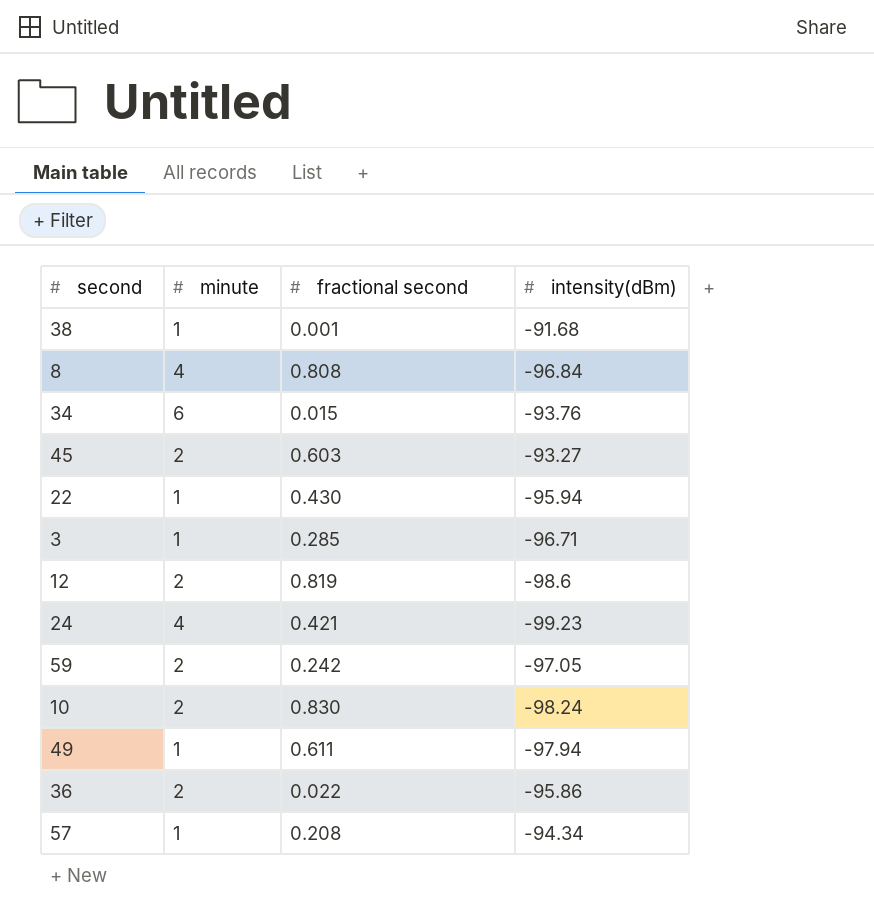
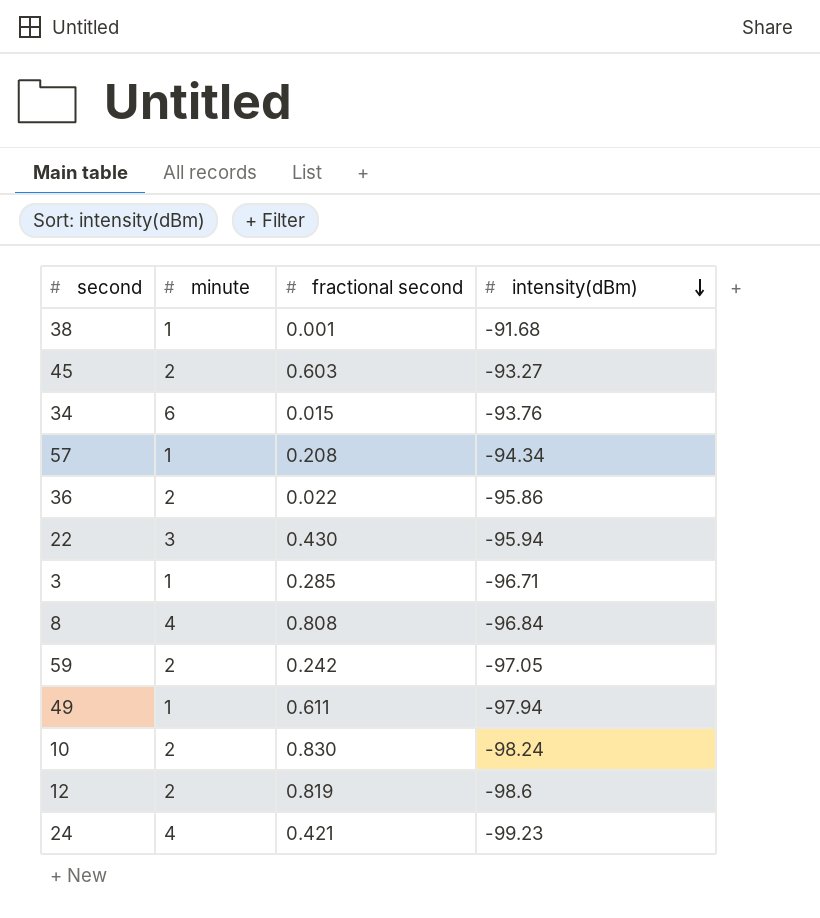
row order: none -> intensity(dBm) descending
22 | minute: 1 -> 3

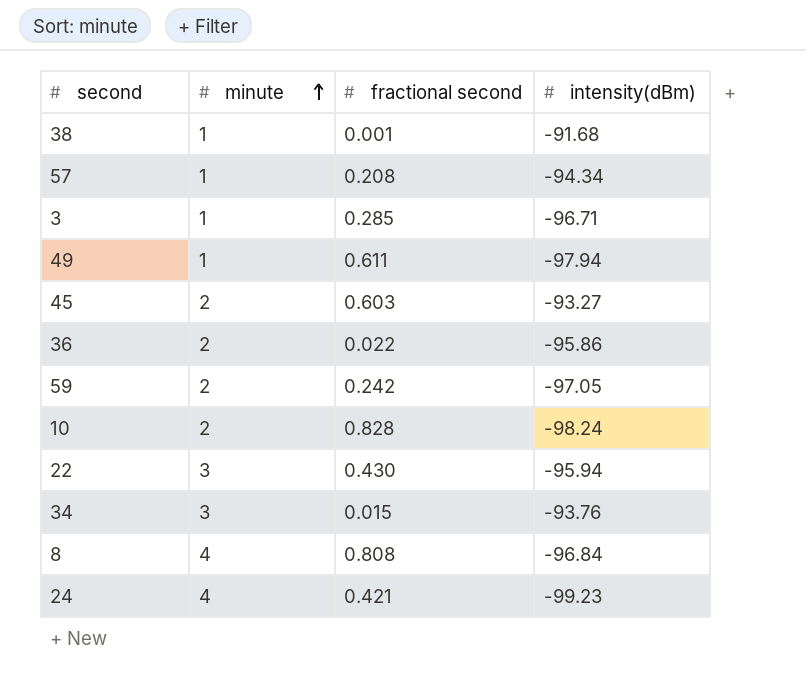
row order: intensity(dBm) descending -> minute ascending
row 12: 2 | 0.819 | -98.6 -> none
10 | fractional second: 0.830 -> 0.828
34 | minute: 6 -> 3

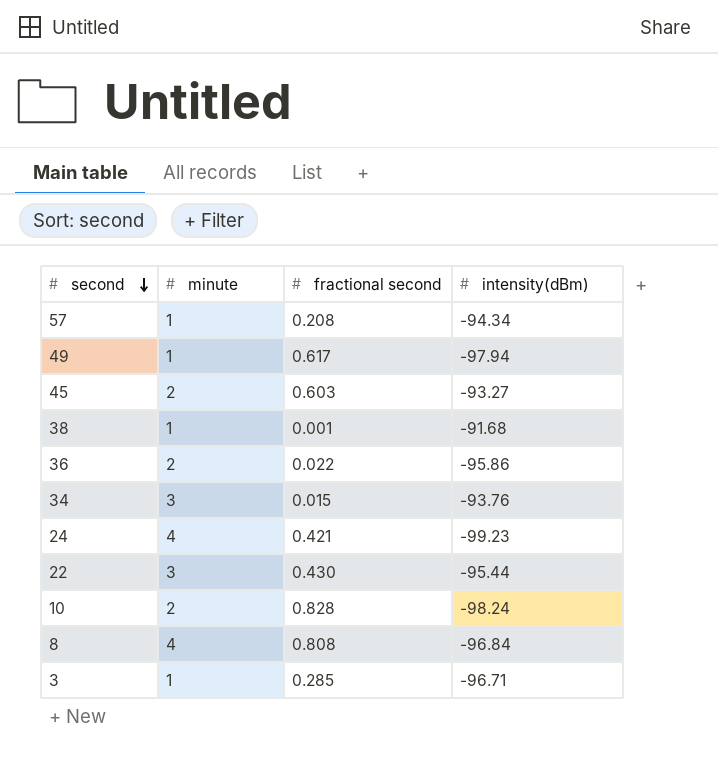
row order: minute ascending -> second descending
row 59: 2 | 0.242 | -97.05 -> none
49 | fractional second: 0.611 -> 0.617
22 | intensity(dBm): -95.94 -> -95.44

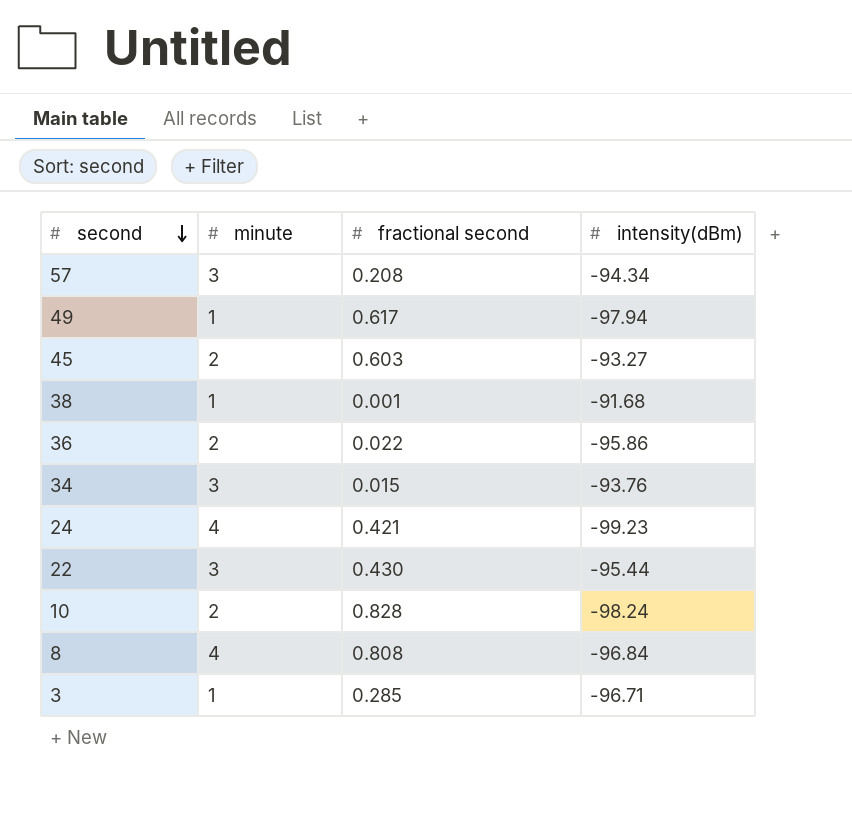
57 | minute: 1 -> 3

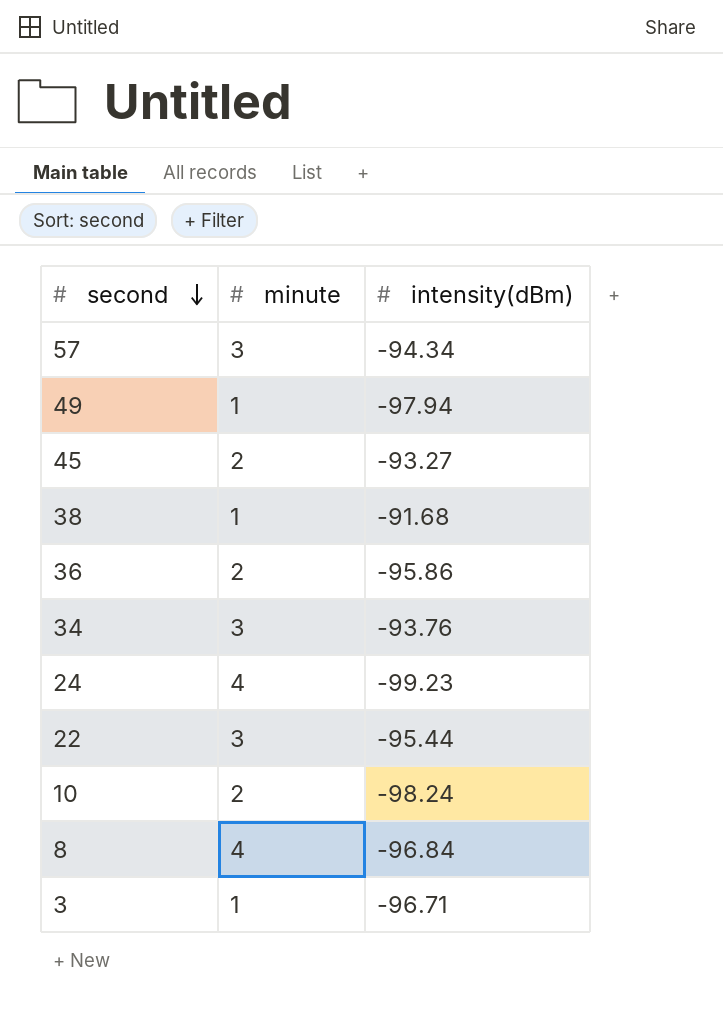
column fractional second | position: 3 -> none

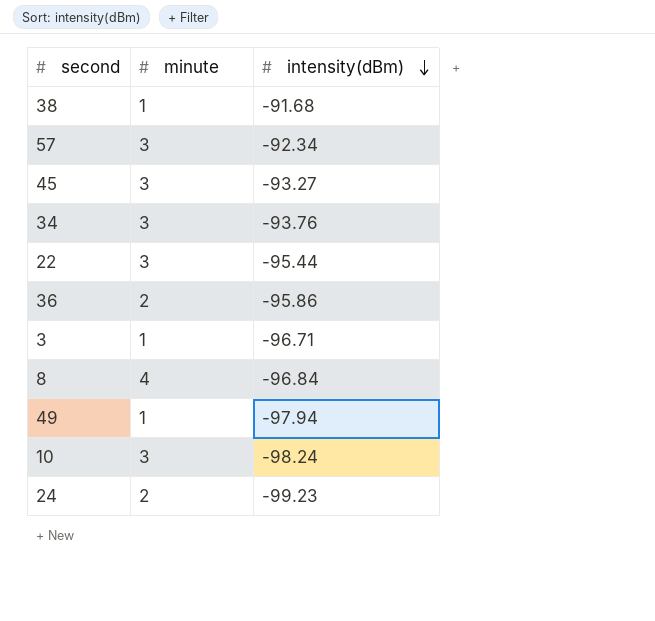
row order: second descending -> intensity(dBm) descending
57 | intensity(dBm): -94.34 -> -92.34
45 | minute: 2 -> 3
10 | minute: 2 -> 3
24 | minute: 4 -> 2

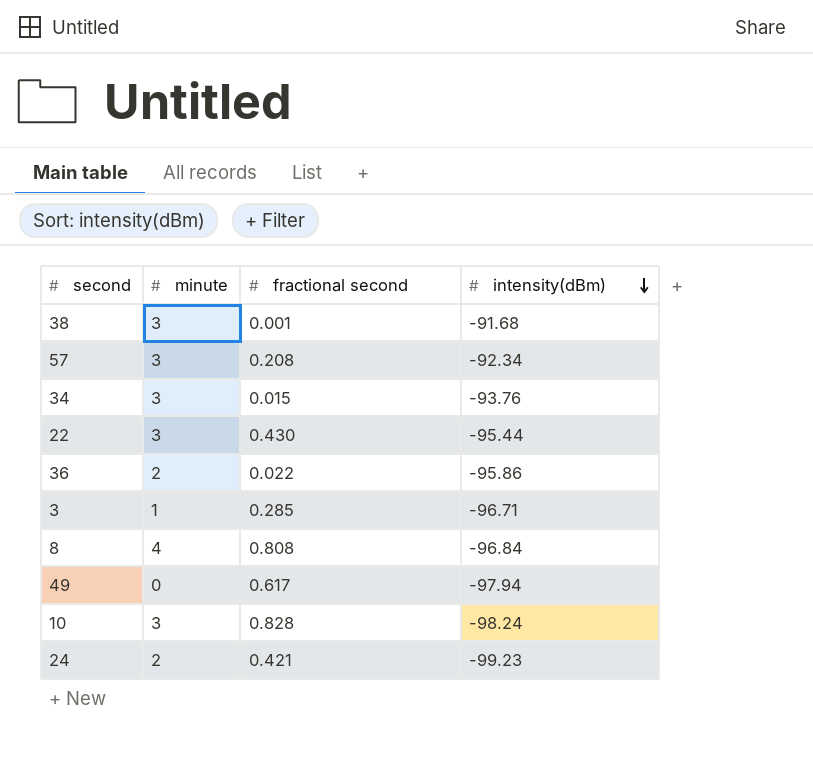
column fractional second | position: none -> 3
row 45: 3 | -93.27 -> none
38 | minute: 1 -> 3
49 | minute: 1 -> 0

